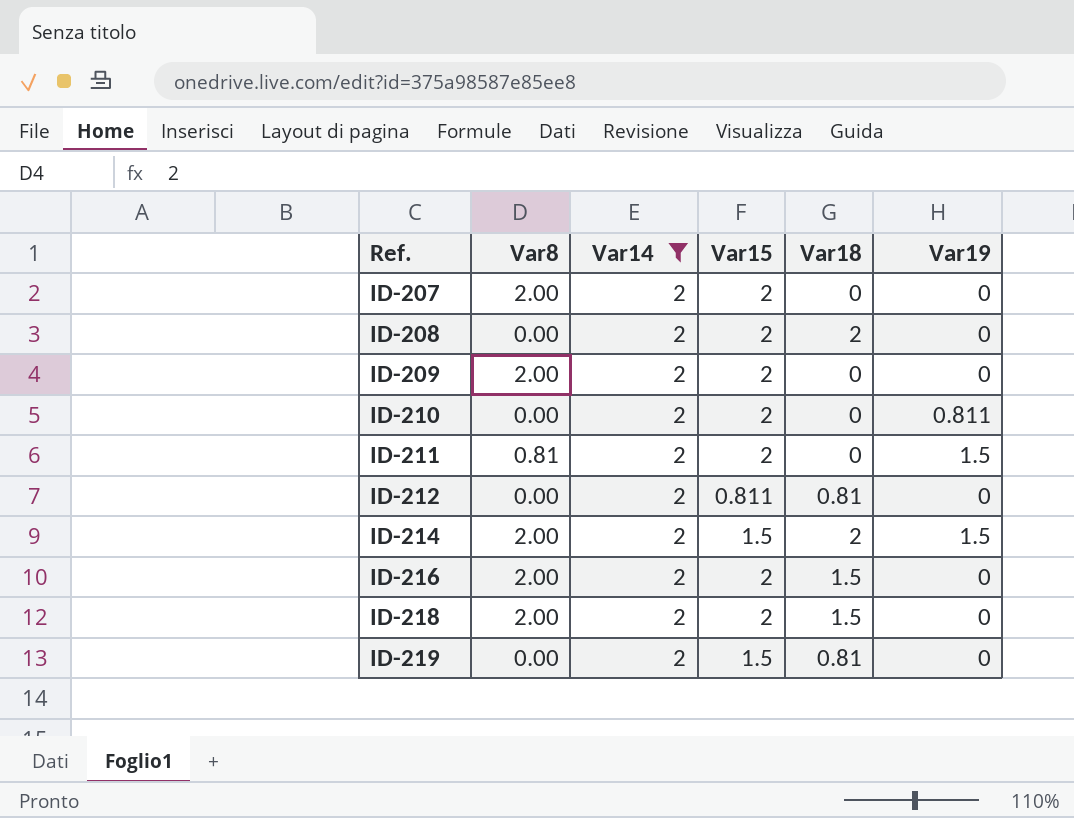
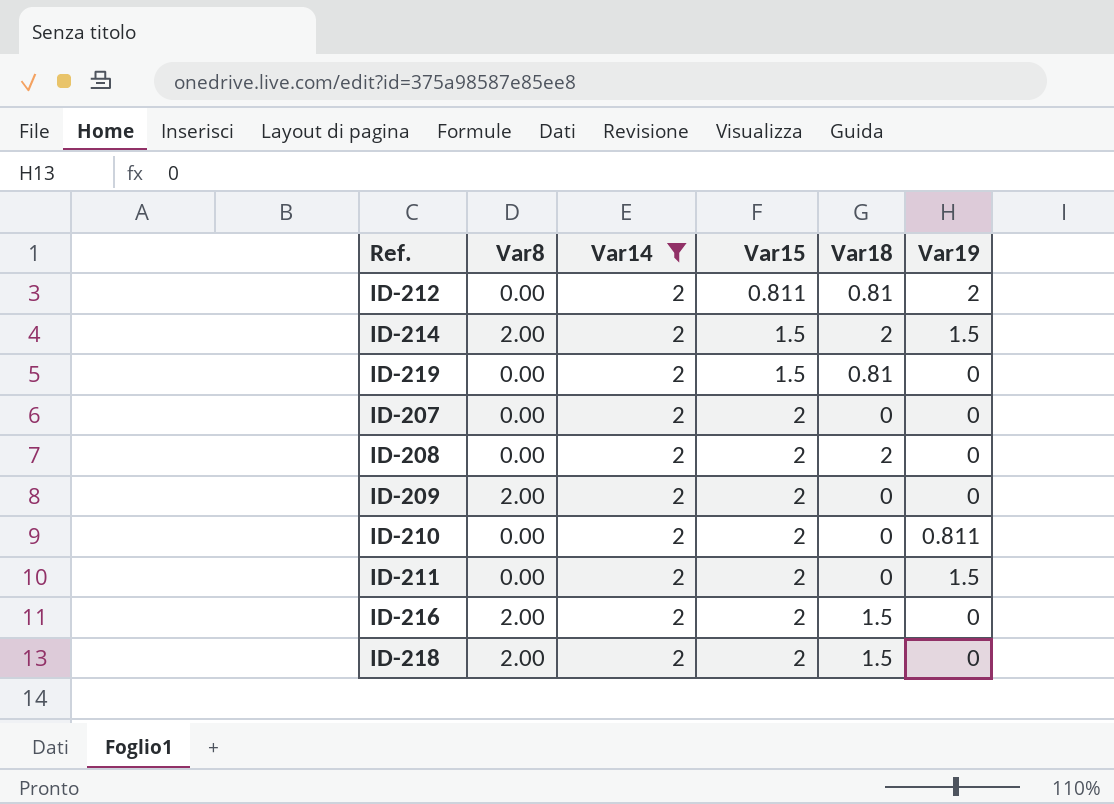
row order: Ref. ascending -> Var15 ascending
ID-212 | Var19: 0 -> 2
ID-207 | Var8: 2.00 -> 0.00
ID-211 | Var8: 0.81 -> 0.00

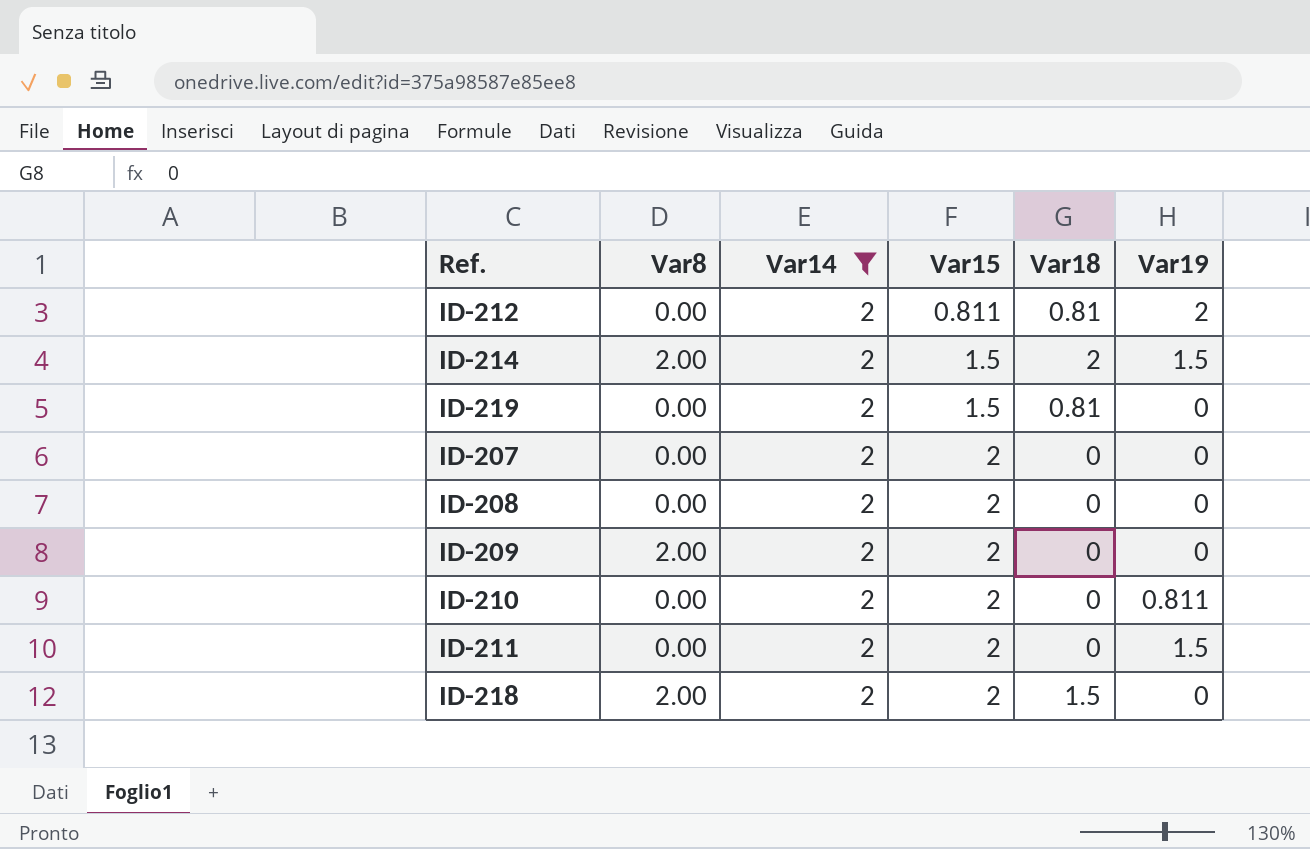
row ID-216: 2.00 | 2 | 2 | 1.5 | 0 -> none
ID-208 | Var18: 2 -> 0

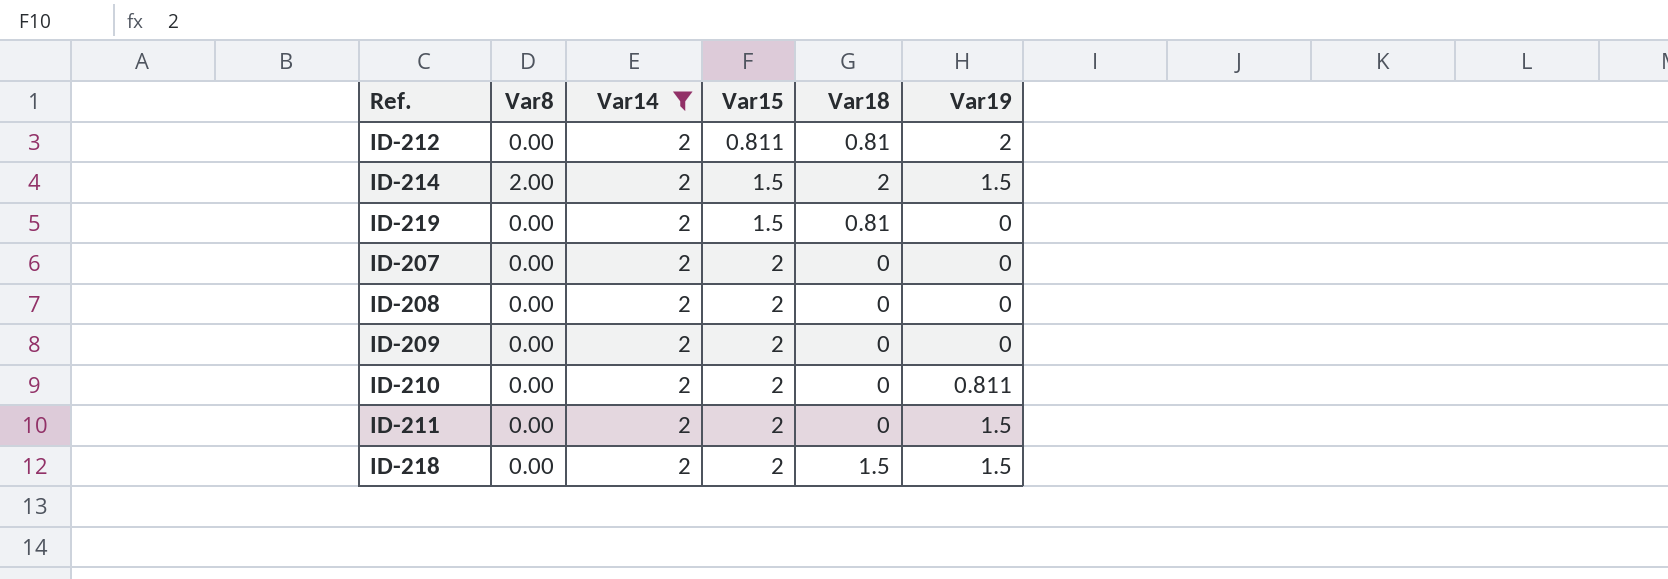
ID-209 | Var8: 2.00 -> 0.00
ID-218 | Var8: 2.00 -> 0.00
ID-218 | Var19: 0 -> 1.5

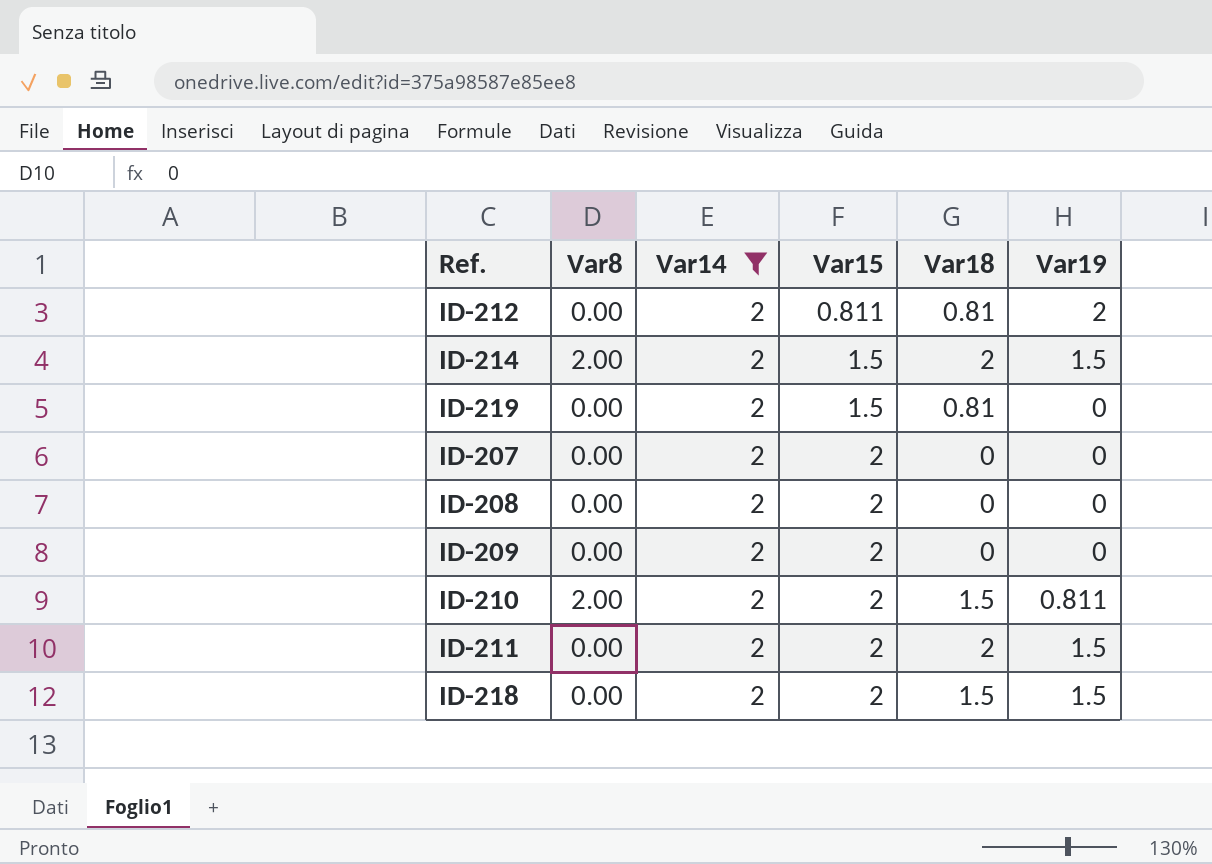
ID-210 | Var8: 0.00 -> 2.00
ID-210 | Var18: 0 -> 1.5
ID-211 | Var18: 0 -> 2

